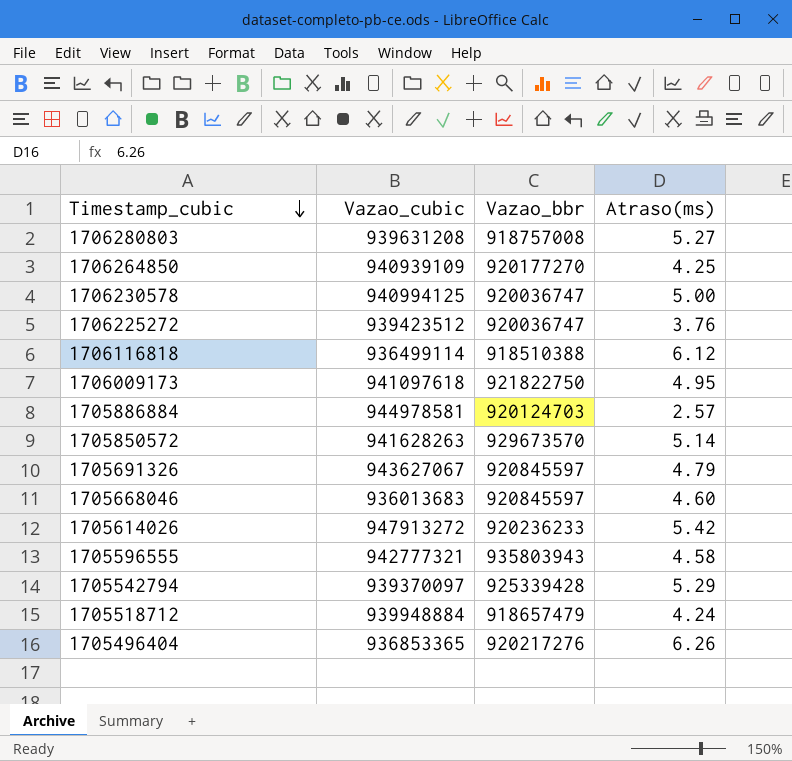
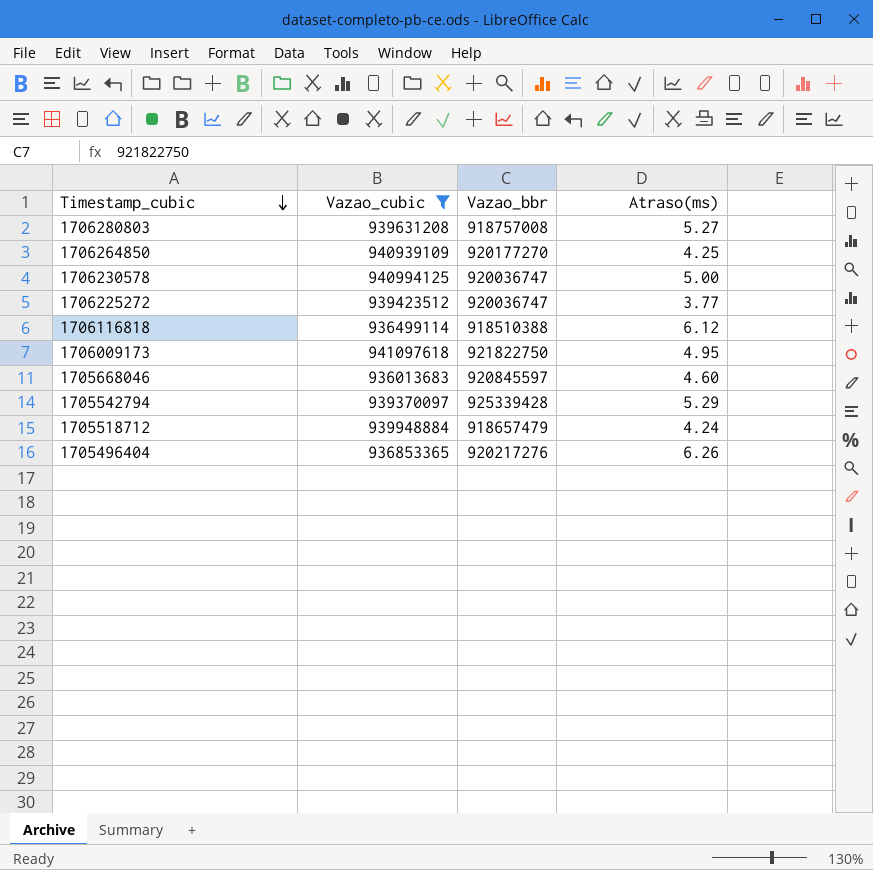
filter: none -> Vazao_cubic <= 941097618
1706225272 | Atraso(ms): 3.76 -> 3.77

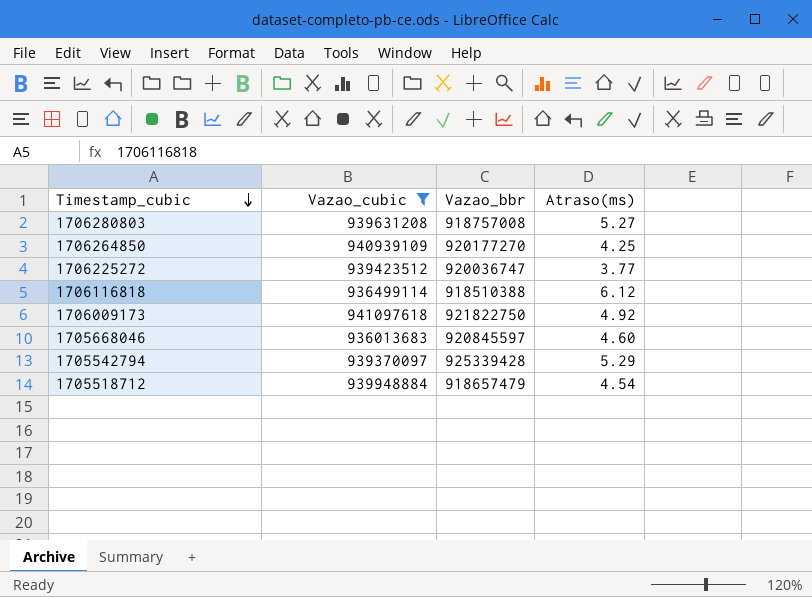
row 1706230578: 940994125 | 920036747 | 5.00 -> none
row 1705496404: 936853365 | 920217276 | 6.26 -> none
1706009173 | Atraso(ms): 4.95 -> 4.92
1705518712 | Atraso(ms): 4.24 -> 4.54

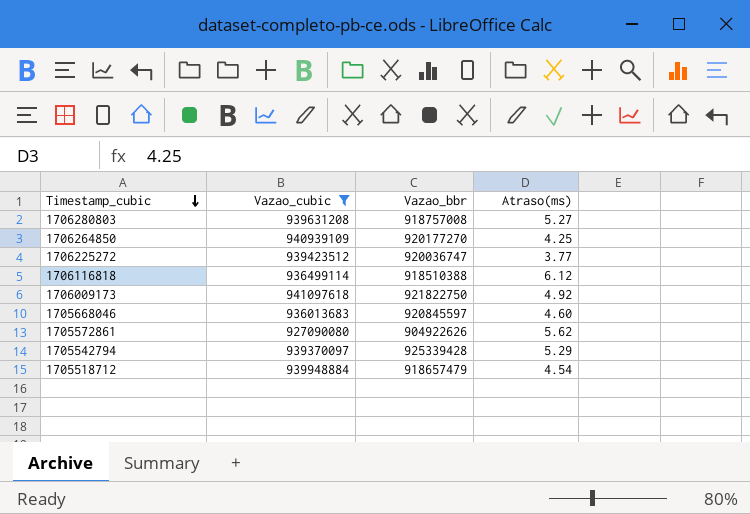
row 1705572861: none -> 927090080 | 904922626 | 5.62

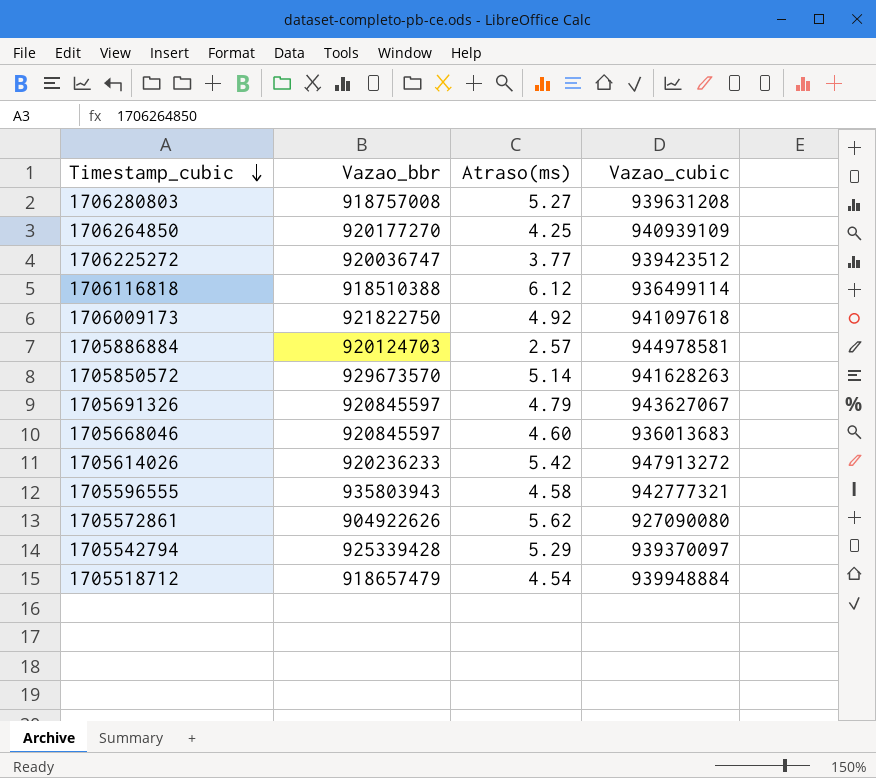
filter: Vazao_cubic <= 941097618 -> none
column Vazao_cubic | position: 2 -> 4

